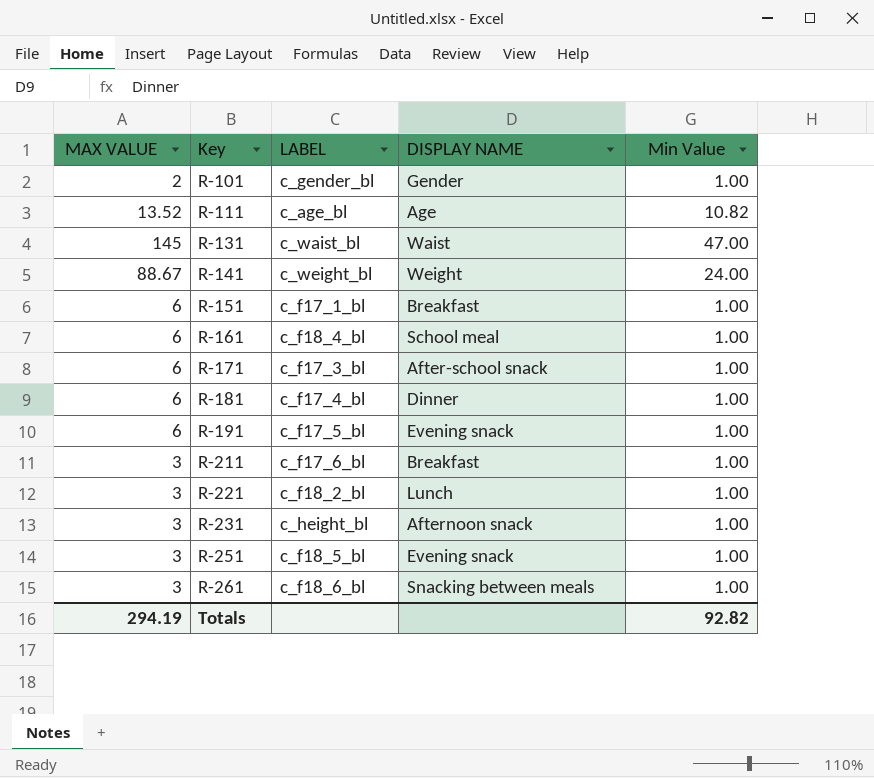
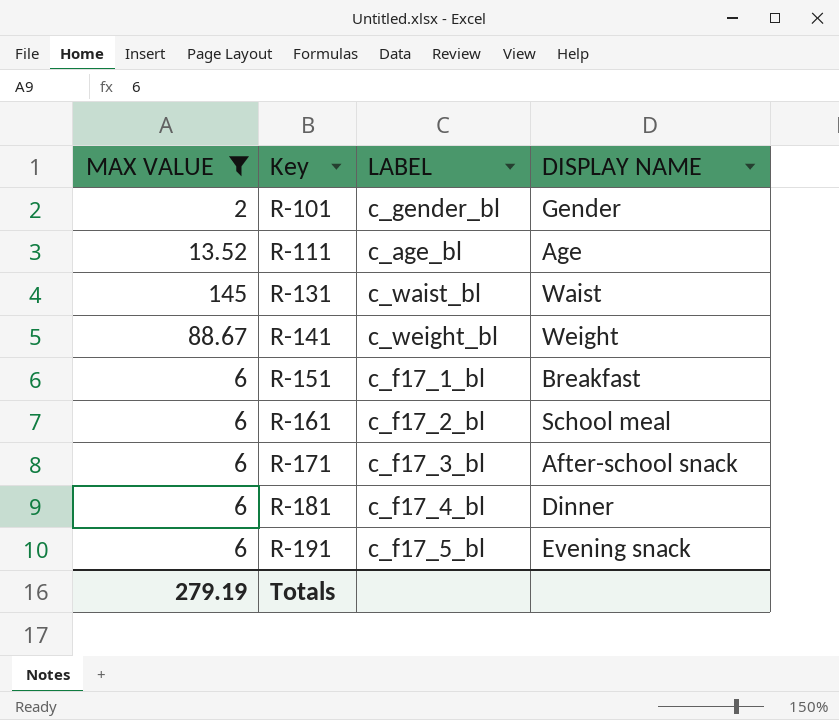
filter: none -> MAX VALUE != 3
column Min Value | position: 5 -> none
R-161 | LABEL: c_f18_4_bl -> c_f17_2_bl
Totals | MAX VALUE: 294.19 -> 279.19

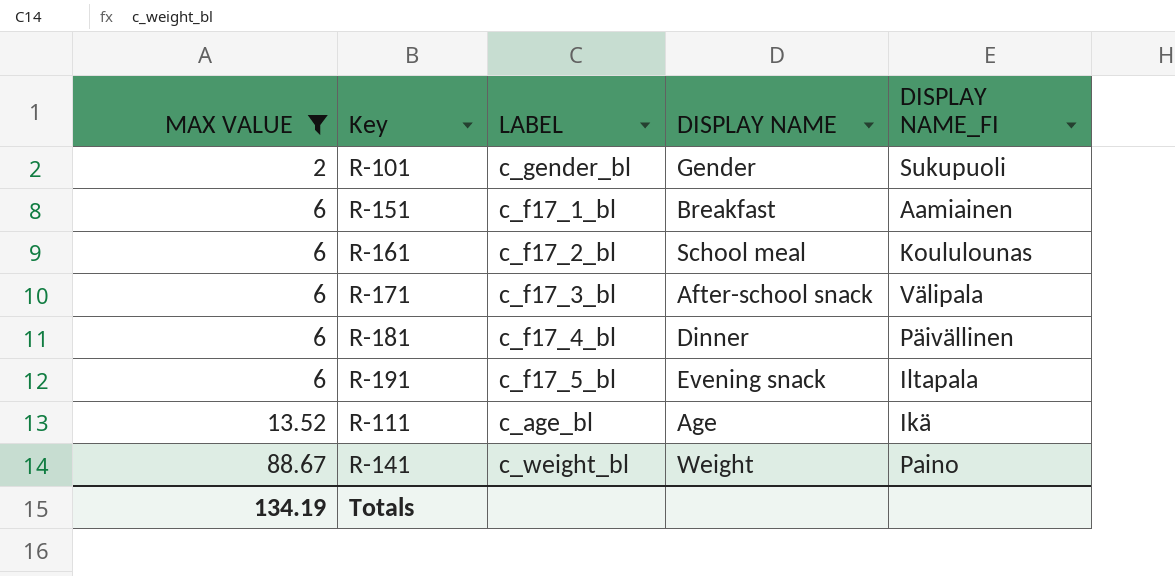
row order: Key ascending -> MAX VALUE ascending
column DISPLAY NAME_FI | position: none -> 5
row R-131: 145 | c_waist_bl | Waist -> none
Totals | MAX VALUE: 279.19 -> 134.19

